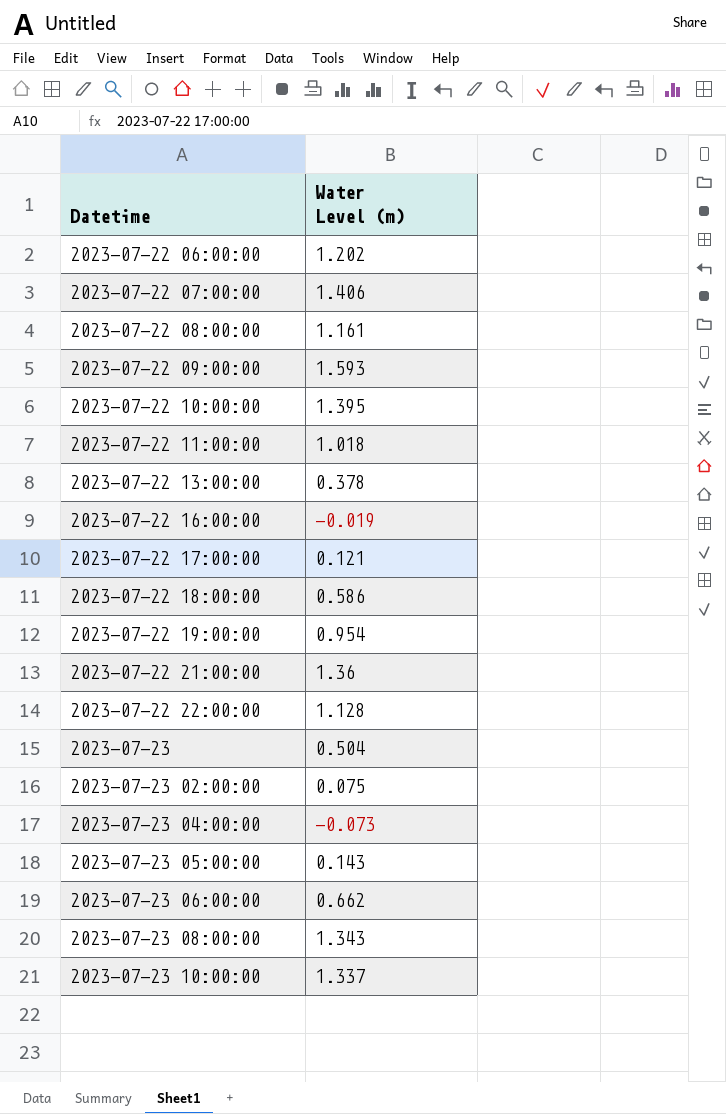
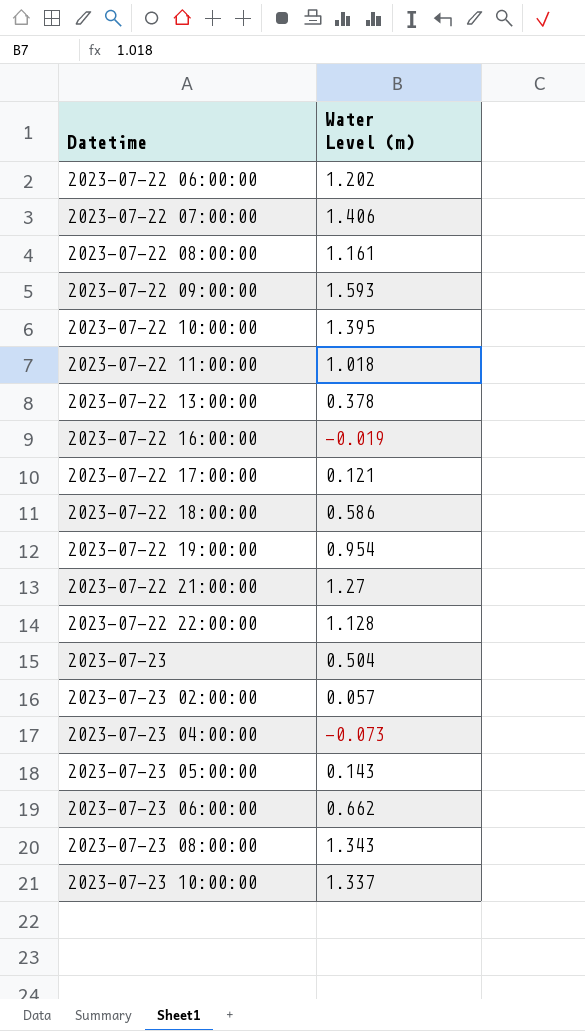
2023-07-22 21:00:00 | Water Level (m): 1.36 -> 1.27
2023-07-23 02:00:00 | Water Level (m): 0.075 -> 0.057

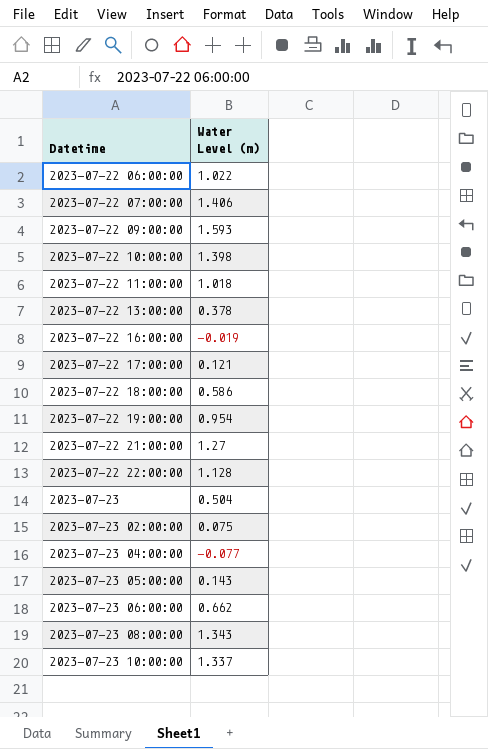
row 2023-07-22 08:00:00: 1.161 -> none
2023-07-22 06:00:00 | Water Level (m): 1.202 -> 1.022
2023-07-22 10:00:00 | Water Level (m): 1.395 -> 1.398
2023-07-23 02:00:00 | Water Level (m): 0.057 -> 0.075
2023-07-23 04:00:00 | Water Level (m): -0.073 -> -0.077

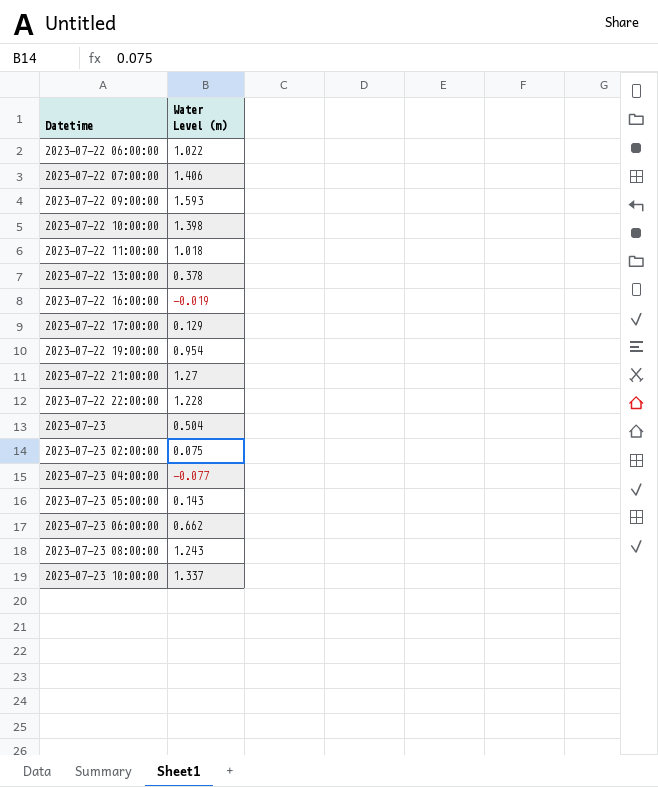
row 2023-07-22 18:00:00: 0.586 -> none
2023-07-22 17:00:00 | Water Level (m): 0.121 -> 0.129
2023-07-22 22:00:00 | Water Level (m): 1.128 -> 1.228
2023-07-23 08:00:00 | Water Level (m): 1.343 -> 1.243

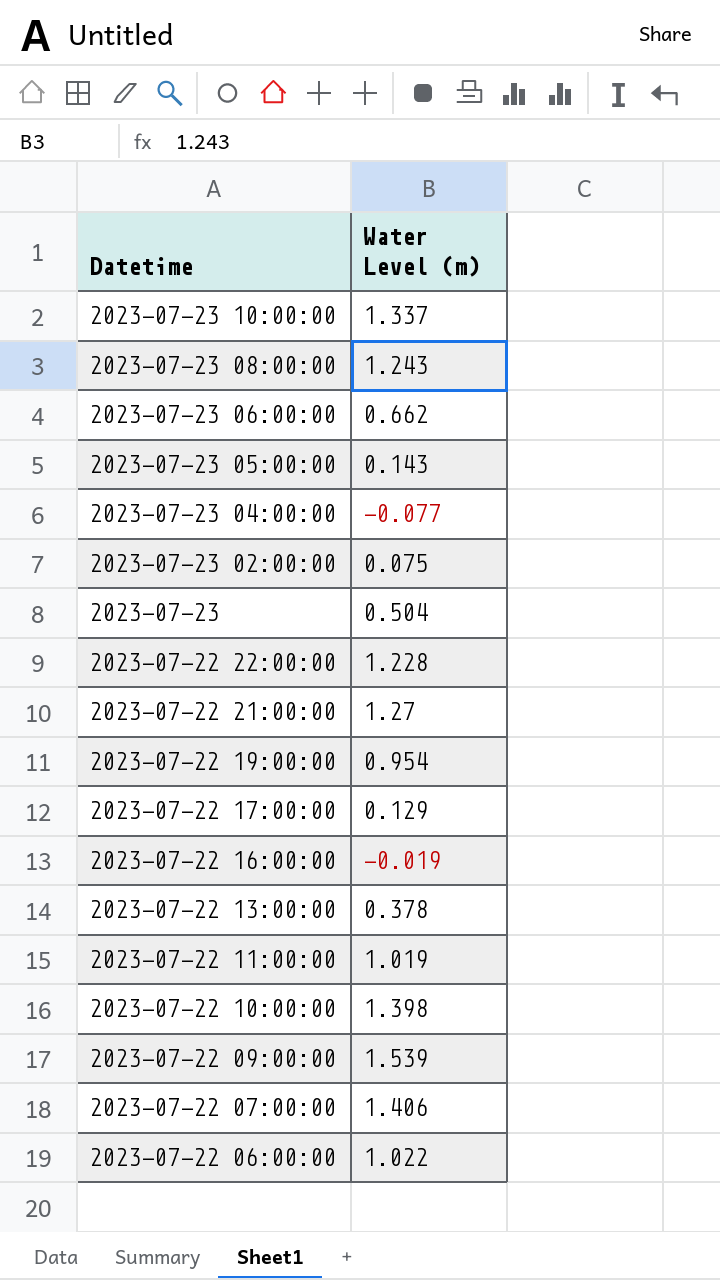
row order: Datetime ascending -> Datetime descending
2023-07-22 11:00:00 | Water Level (m): 1.018 -> 1.019
2023-07-22 09:00:00 | Water Level (m): 1.593 -> 1.539

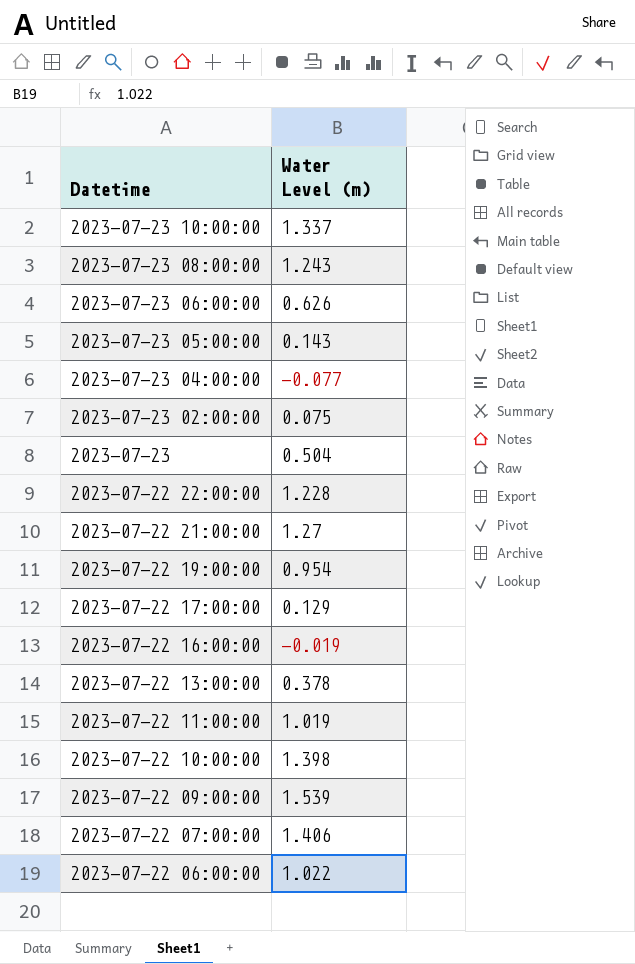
2023-07-23 06:00:00 | Water Level (m): 0.662 -> 0.626

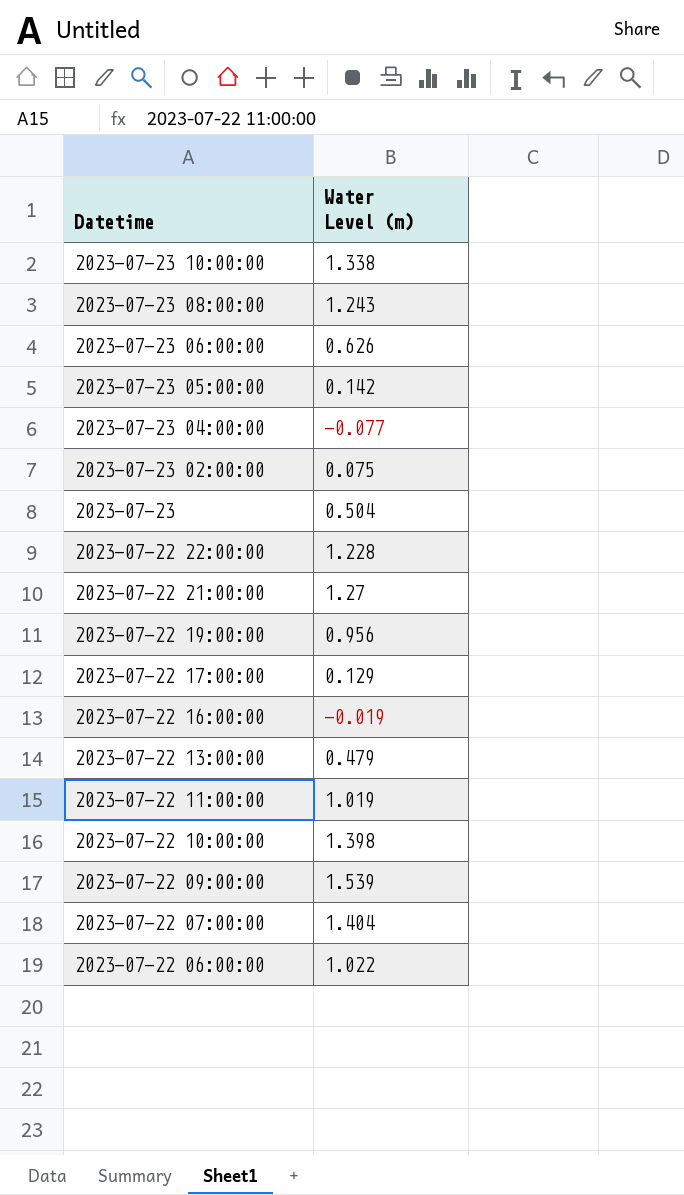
2023-07-23 10:00:00 | Water Level (m): 1.337 -> 1.338
2023-07-23 05:00:00 | Water Level (m): 0.143 -> 0.142
2023-07-22 19:00:00 | Water Level (m): 0.954 -> 0.956
2023-07-22 13:00:00 | Water Level (m): 0.378 -> 0.479
2023-07-22 07:00:00 | Water Level (m): 1.406 -> 1.404

